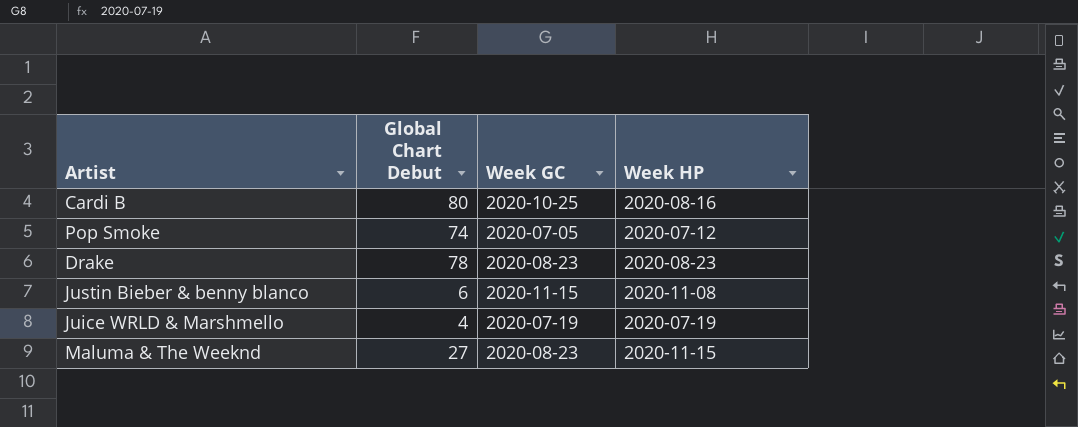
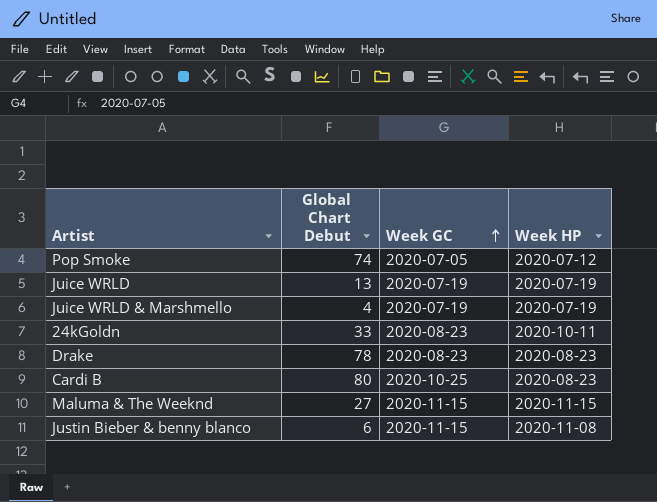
row order: none -> Week GC ascending
row Juice WRLD: none -> 13 | 2020-07-19 | 2020-07-19
row 24kGoldn: none -> 33 | 2020-08-23 | 2020-10-11
Cardi B | Week HP: 2020-08-16 -> 2020-08-23
Maluma & The Weeknd | Week GC: 2020-08-23 -> 2020-11-15

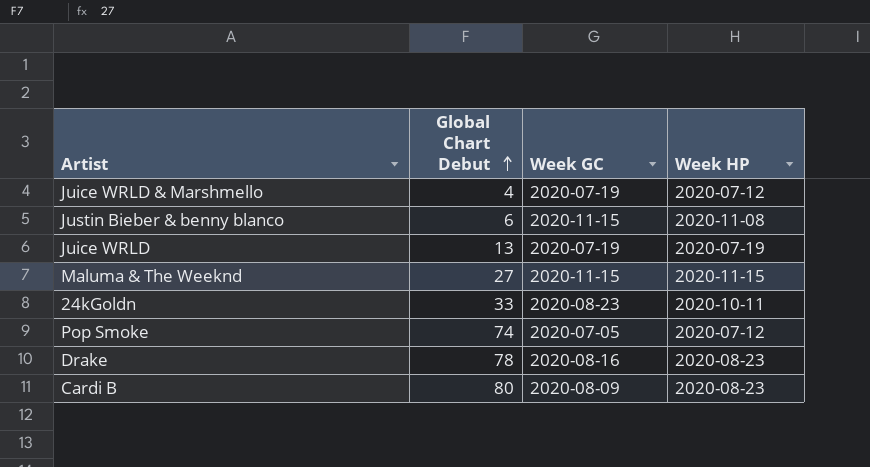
row order: Week GC ascending -> Global Chart Debut ascending
Juice WRLD & Marshmello | Week HP: 2020-07-19 -> 2020-07-12
Drake | Week GC: 2020-08-23 -> 2020-08-16
Cardi B | Week GC: 2020-10-25 -> 2020-08-09

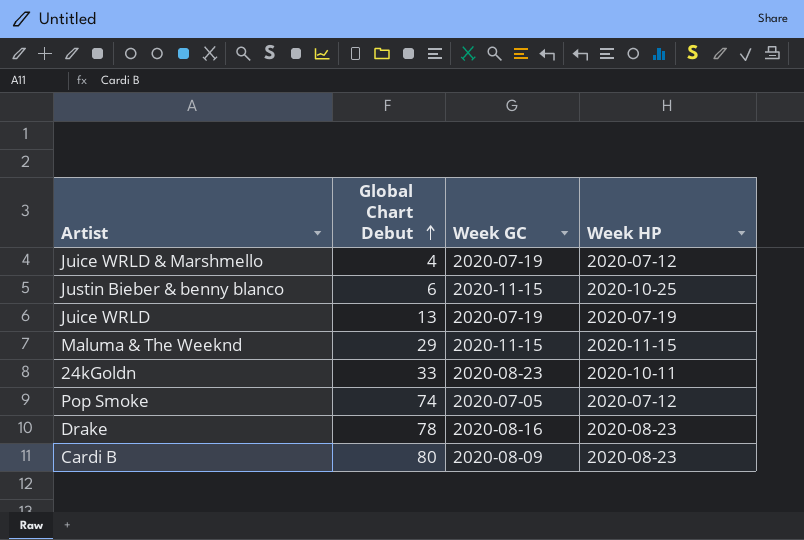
Justin Bieber & benny blanco | Week HP: 2020-11-08 -> 2020-10-25
Maluma & The Weeknd | Global Chart Debut: 27 -> 29

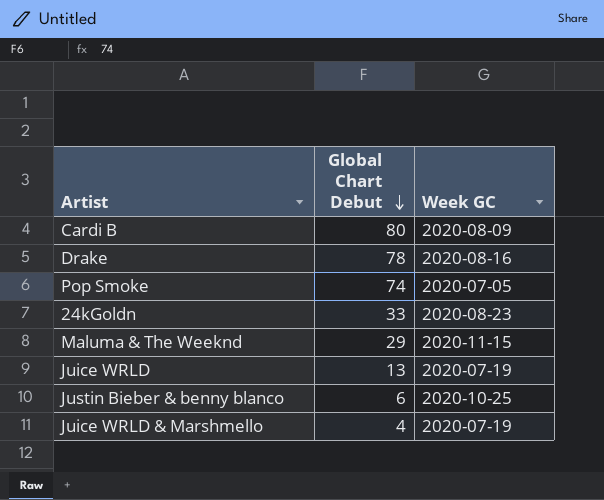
row order: Global Chart Debut ascending -> Global Chart Debut descending
column Week HP | position: 4 -> none
Justin Bieber & benny blanco | Week GC: 2020-11-15 -> 2020-10-25

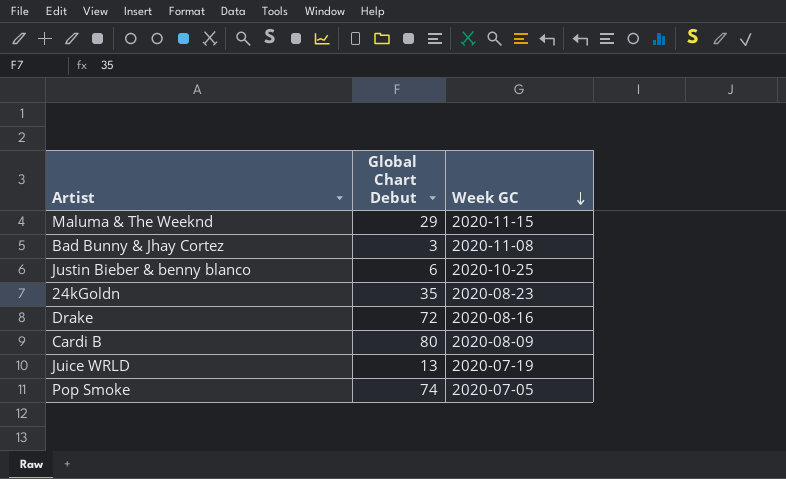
row order: Global Chart Debut descending -> Week GC descending
row Juice WRLD & Marshmello: 4 | 2020-07-19 -> none
row Bad Bunny & Jhay Cortez: none -> 3 | 2020-11-08
24kGoldn | Global Chart Debut: 33 -> 35
Drake | Global Chart Debut: 78 -> 72

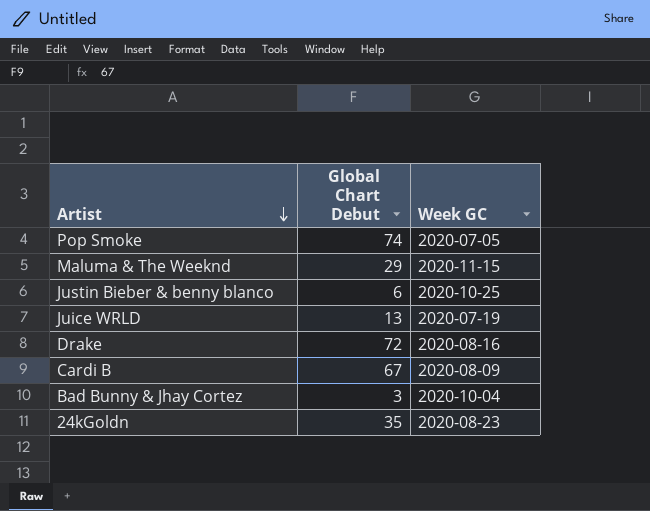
row order: Week GC descending -> Artist descending
Cardi B | Global Chart Debut: 80 -> 67
Bad Bunny & Jhay Cortez | Week GC: 2020-11-08 -> 2020-10-04

